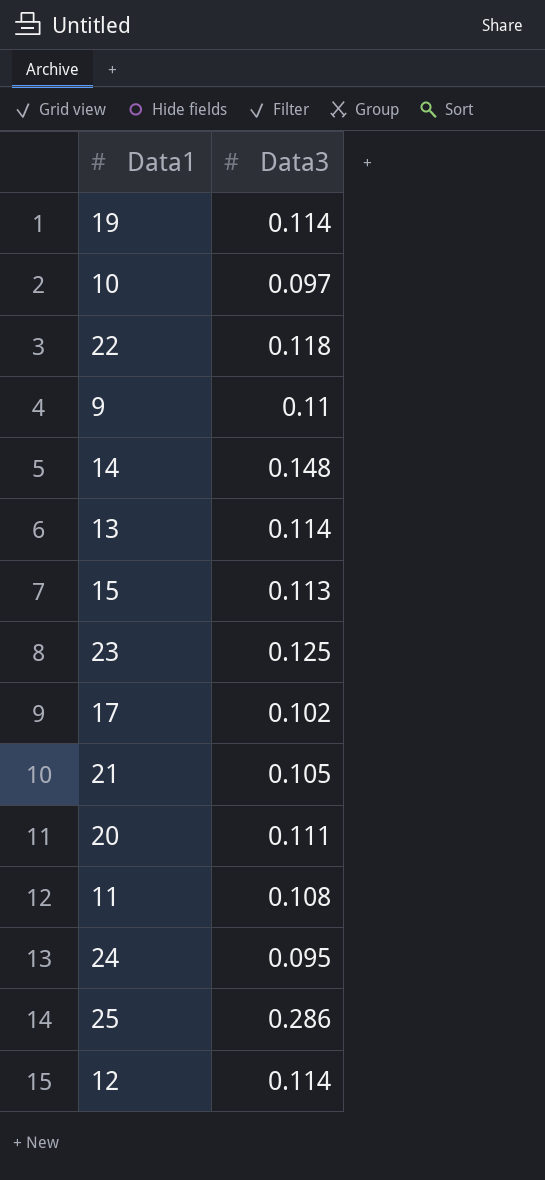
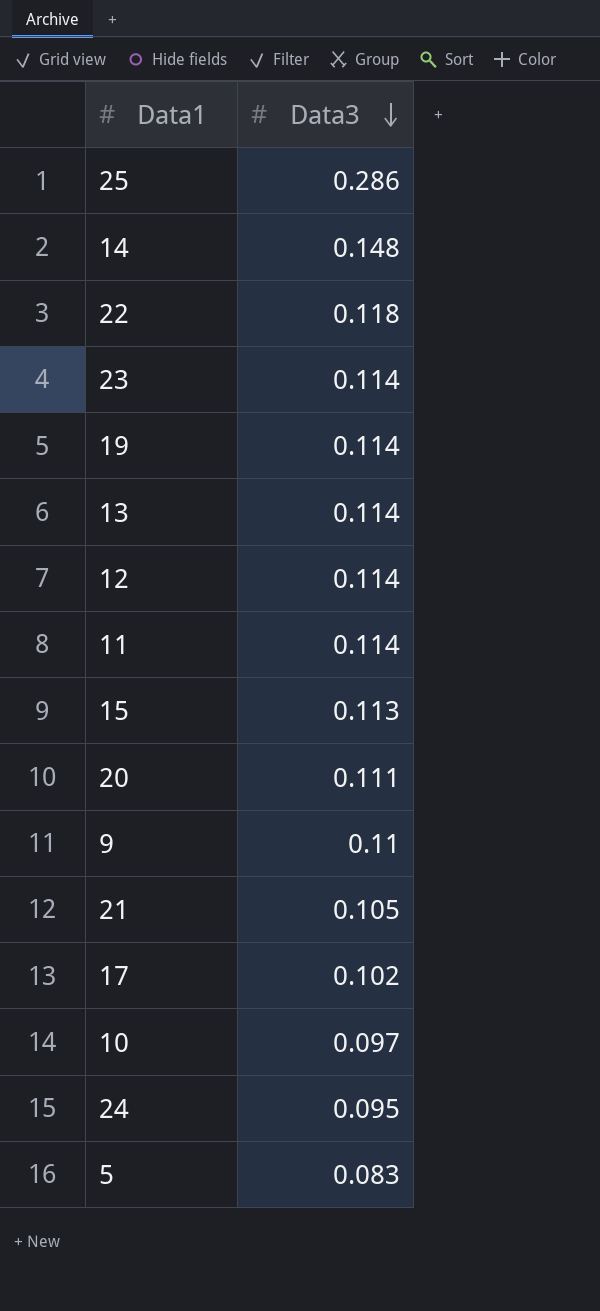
row order: none -> Data3 descending
23 | Data3: 0.125 -> 0.114
11 | Data3: 0.108 -> 0.114
row 5: none -> 0.083

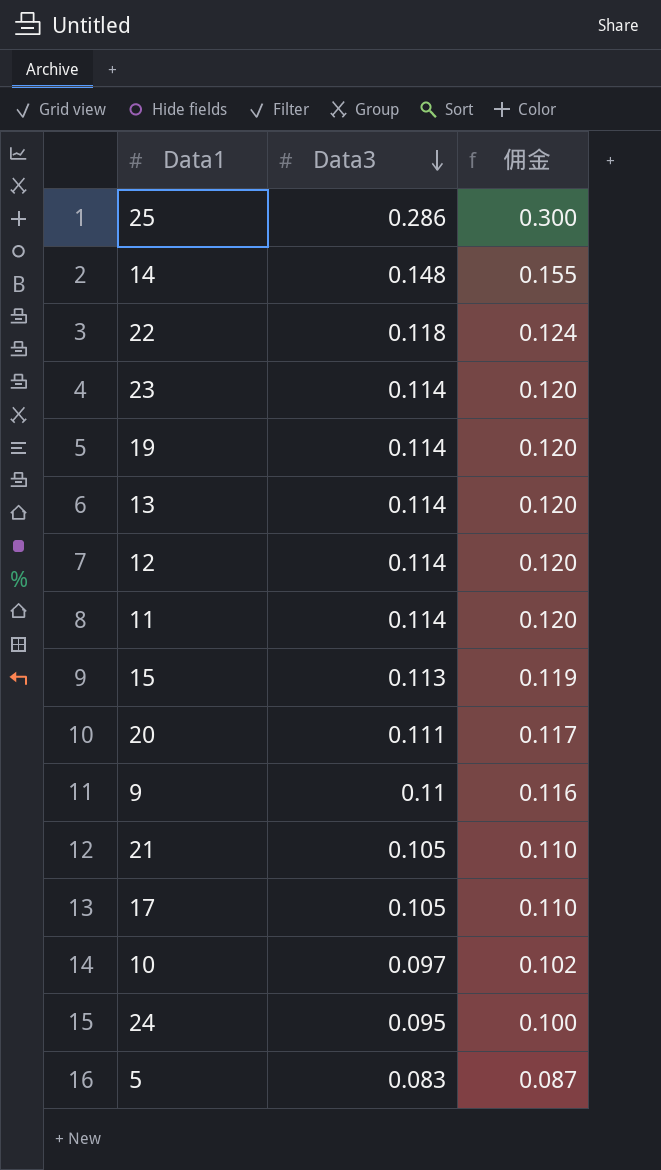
column 佣金 | formula: none -> [Data3] * 1.05
17 | Data3: 0.102 -> 0.105

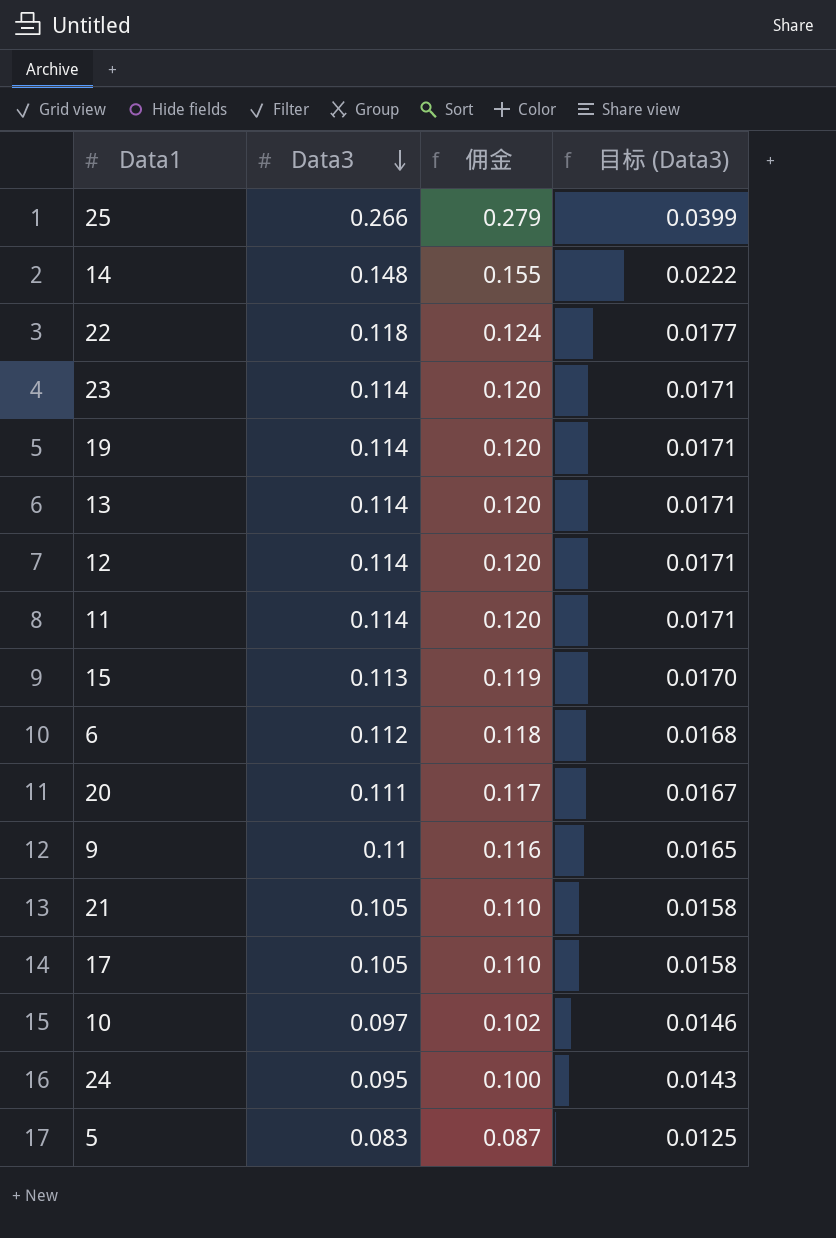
column 目标 (Data3) | formula: none -> [Data3] * 0.15
25 | Data3: 0.286 -> 0.266
25 | 佣金: 0.300 -> 0.279
row 6: none -> 0.112 | 0.118 | 0.0168

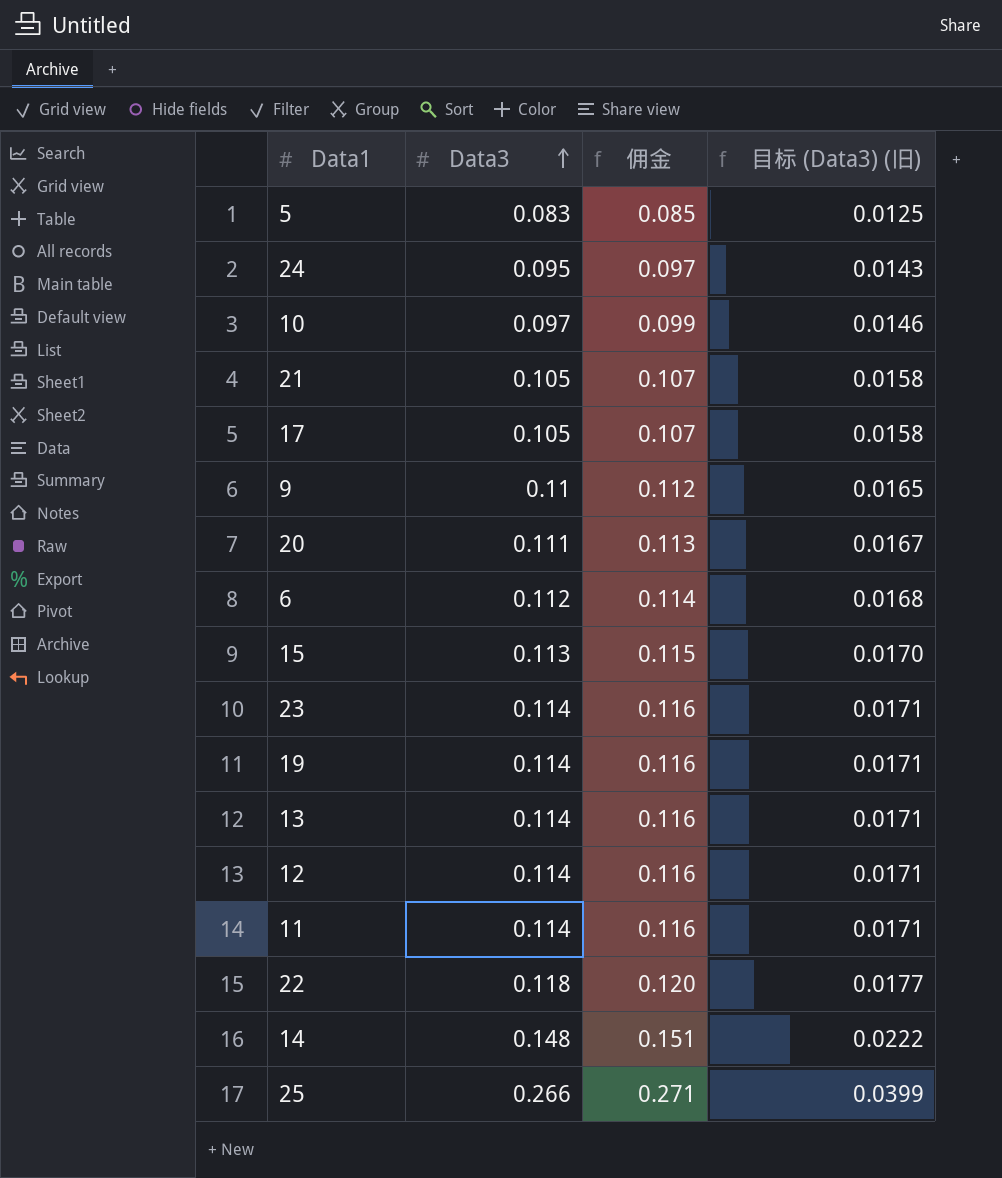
row order: Data3 descending -> Data3 ascending
column 佣金 | formula: [Data3] * 1.05 -> [Data3] * 1.02
column name: 目标 (Data3) -> 目标 (Data3) (旧)

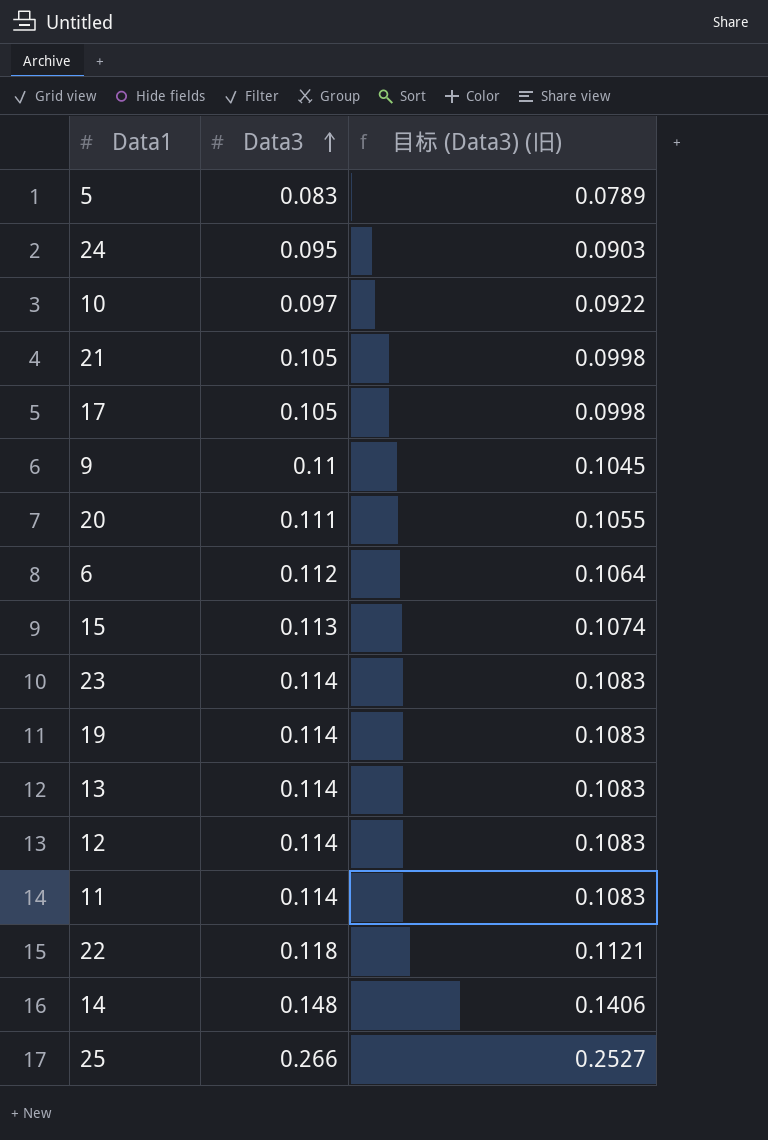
column 佣金 | formula: [Data3] * 1.02 -> none
column 目标 (Data3) (旧) | formula: [Data3] * 0.15 -> [Data3] * 0.95

